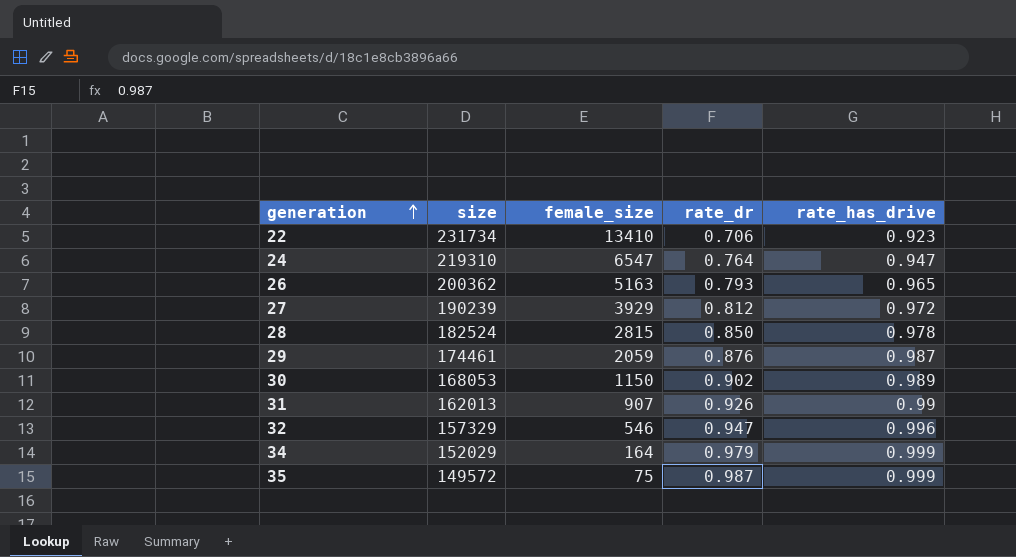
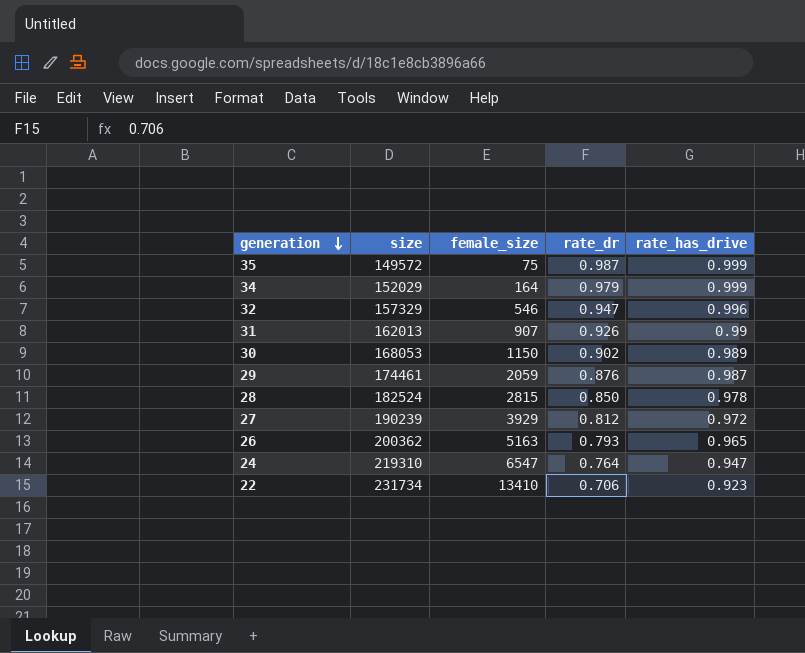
row order: generation ascending -> generation descending

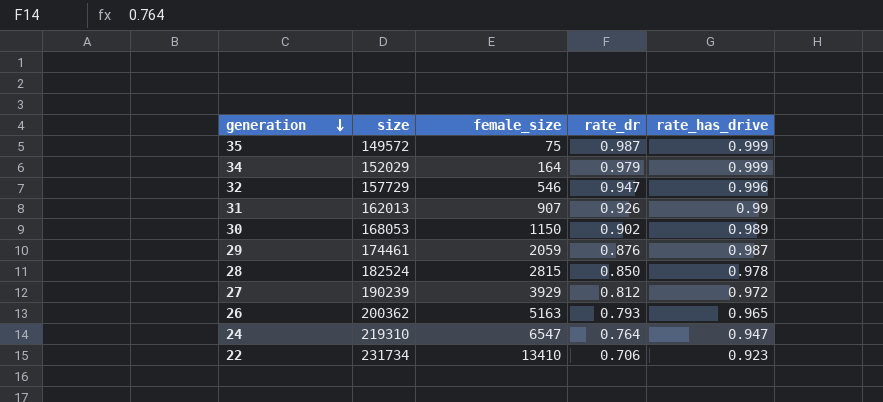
32 | size: 157329 -> 157729

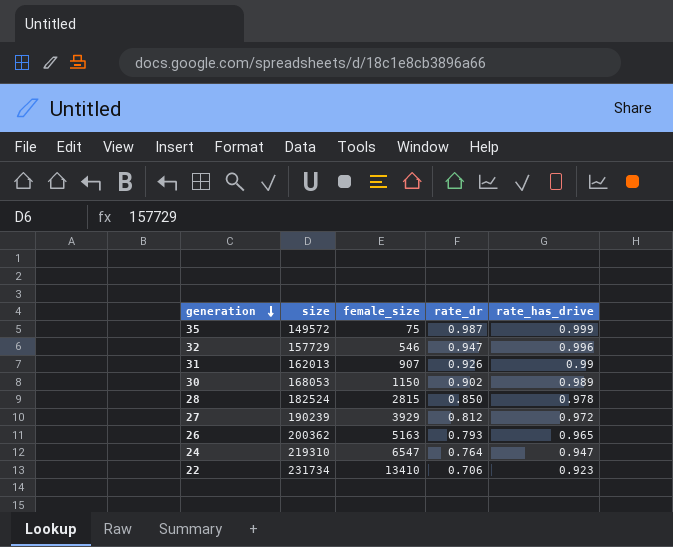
row 34: 152029 | 164 | 0.979 | 0.999 -> none
row 29: 174461 | 2059 | 0.876 | 0.987 -> none

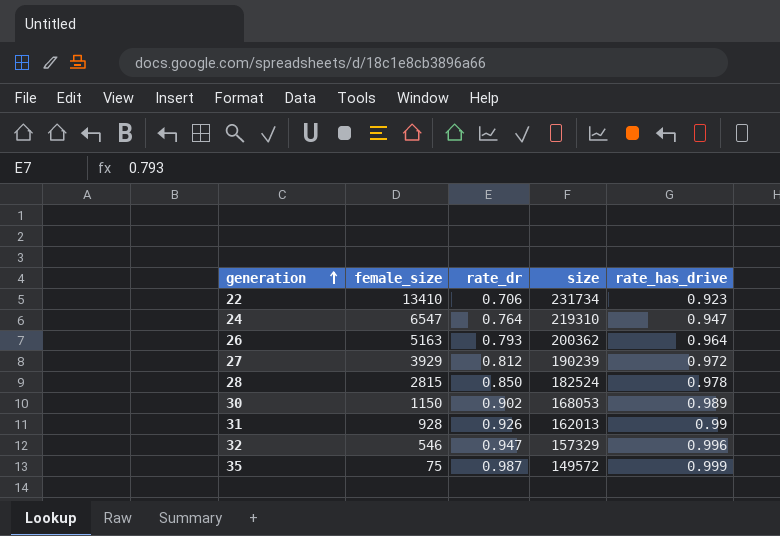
row order: generation descending -> generation ascending
column size | position: 2 -> 4
26 | rate_has_drive: 0.965 -> 0.964
31 | female_size: 907 -> 928
32 | size: 157729 -> 157329

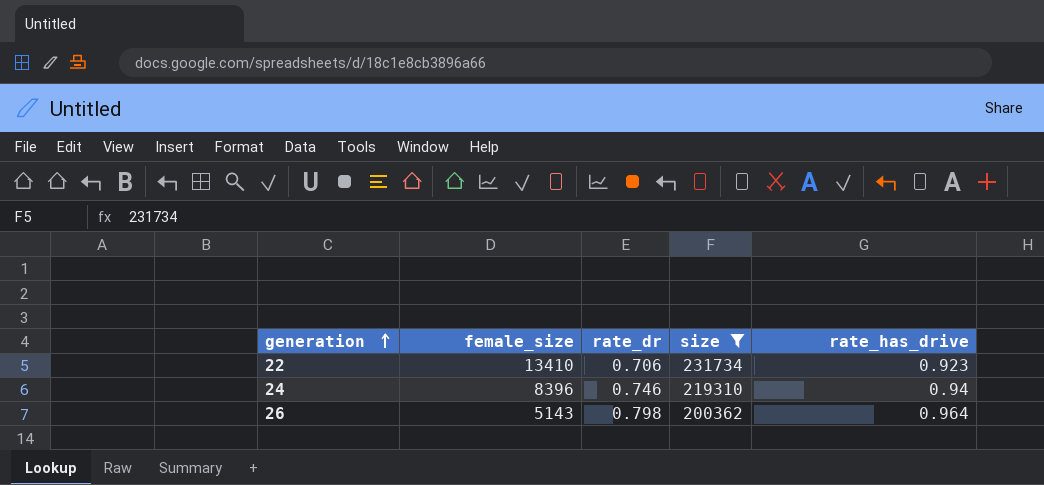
filter: none -> size >= 200362
24 | female_size: 6547 -> 8396
24 | rate_dr: 0.764 -> 0.746
24 | rate_has_drive: 0.947 -> 0.94
26 | female_size: 5163 -> 5143
26 | rate_dr: 0.793 -> 0.798

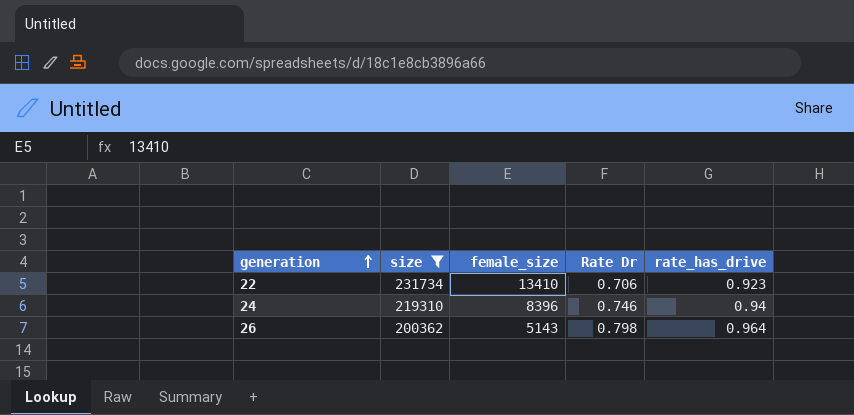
column size | position: 4 -> 2
column name: rate_dr -> Rate Dr

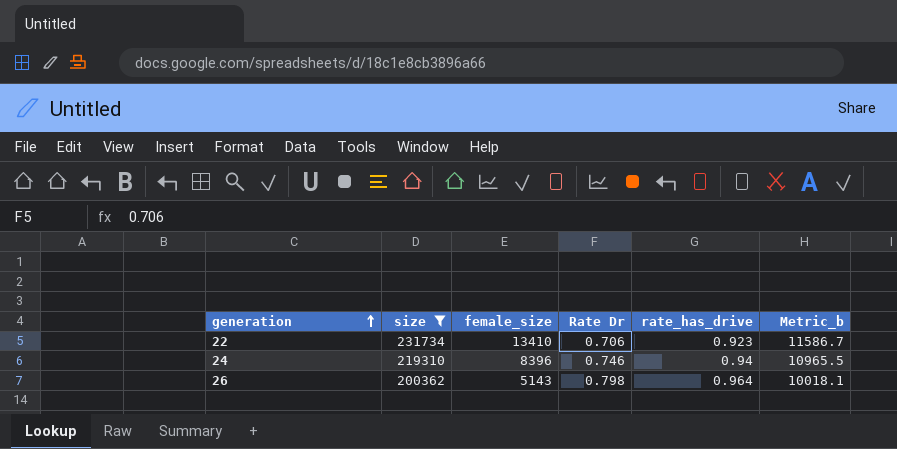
column Metric_b | formula: none -> [size] * 0.05

